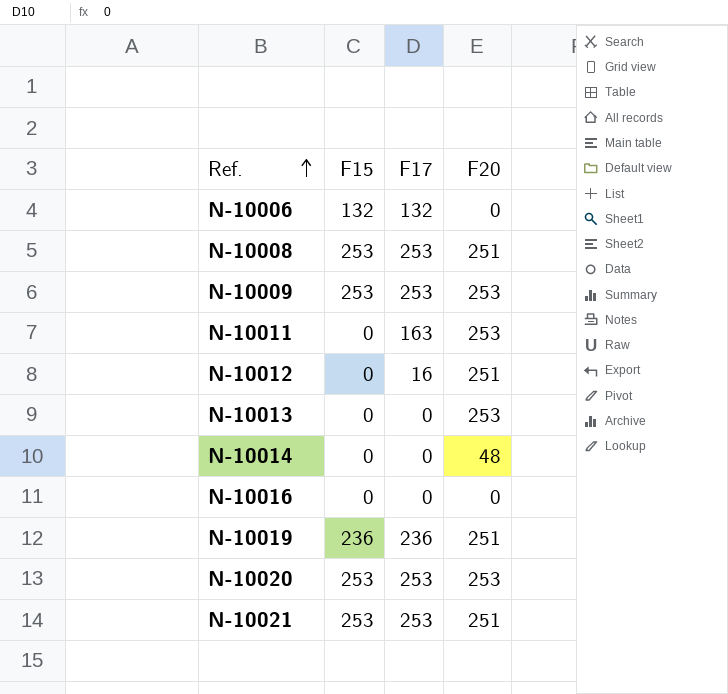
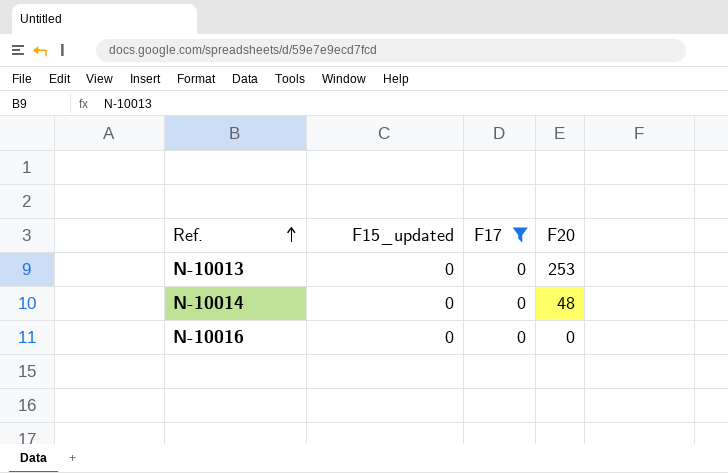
filter: none -> F17 = 0
column name: F15 -> F15_updated

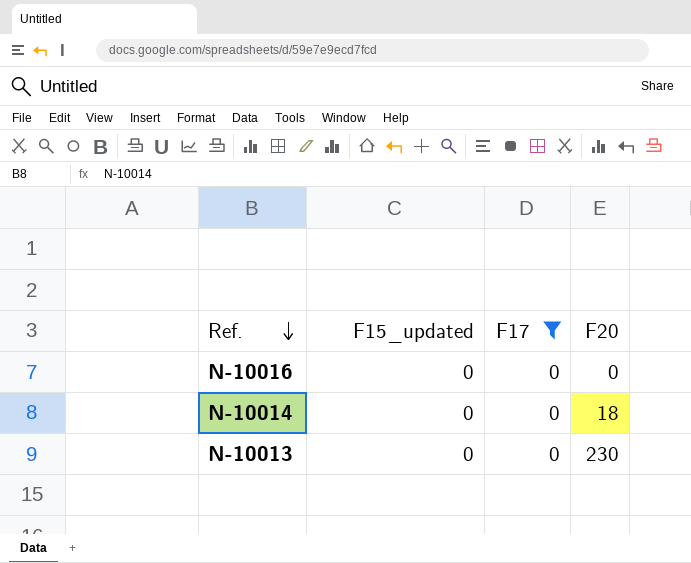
row order: Ref. ascending -> Ref. descending
N-10014 | F20: 48 -> 18
N-10013 | F20: 253 -> 230

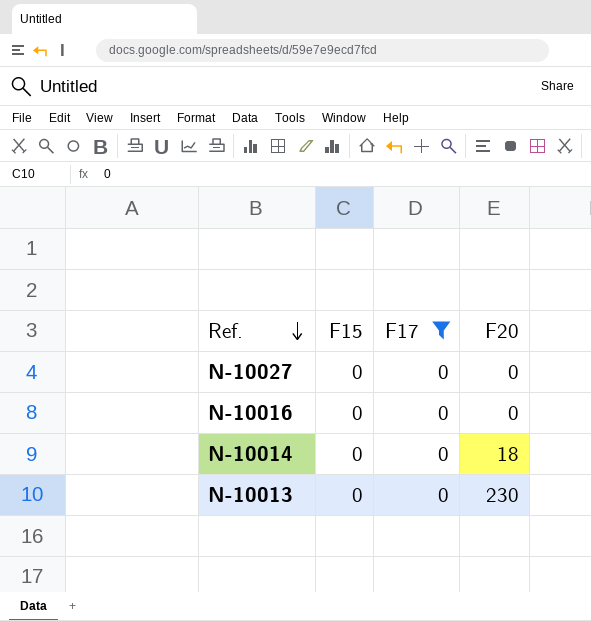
column name: F15_updated -> F15
row N-10027: none -> 0 | 0 | 0

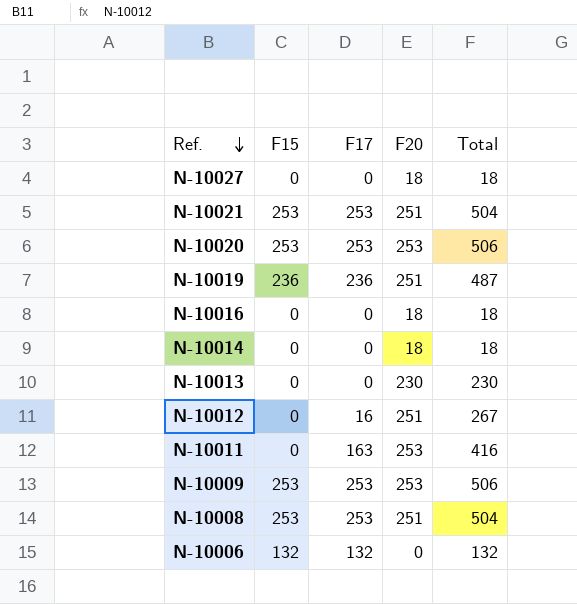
filter: F17 = 0 -> none
column Total | formula: none -> [F17] + [F20]
N-10027 | F20: 0 -> 18
N-10016 | F20: 0 -> 18

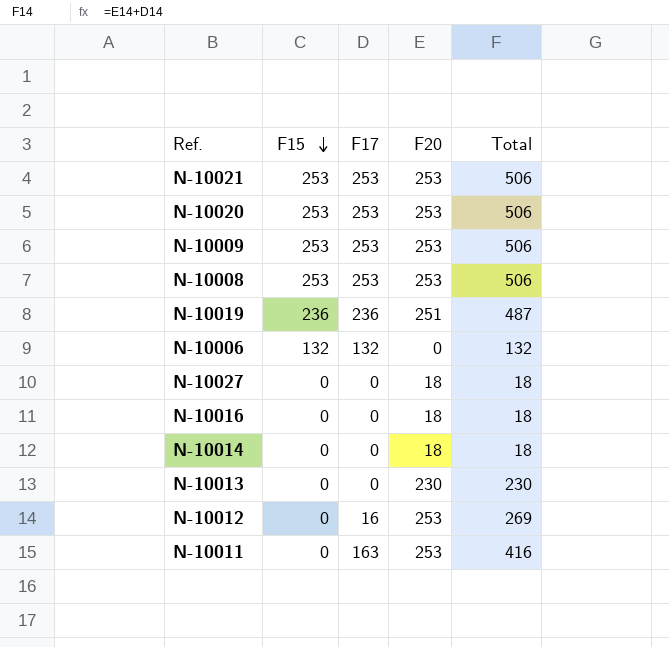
row order: Ref. descending -> F15 descending
N-10021 | F20: 251 -> 253
N-10021 | Total: 504 -> 506
N-10008 | F20: 251 -> 253
N-10008 | Total: 504 -> 506
N-10012 | F20: 251 -> 253
N-10012 | Total: 267 -> 269

